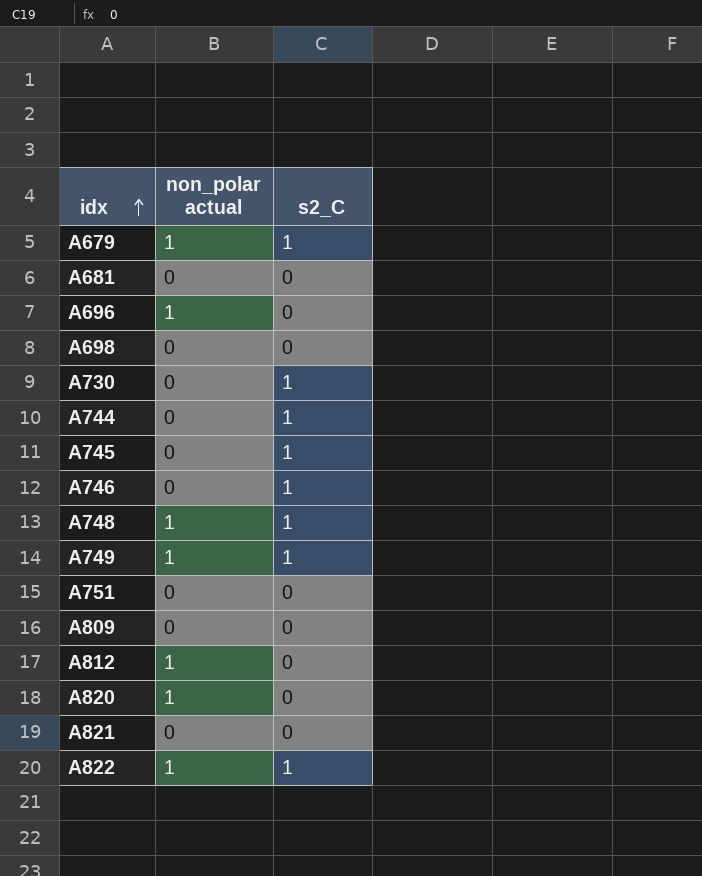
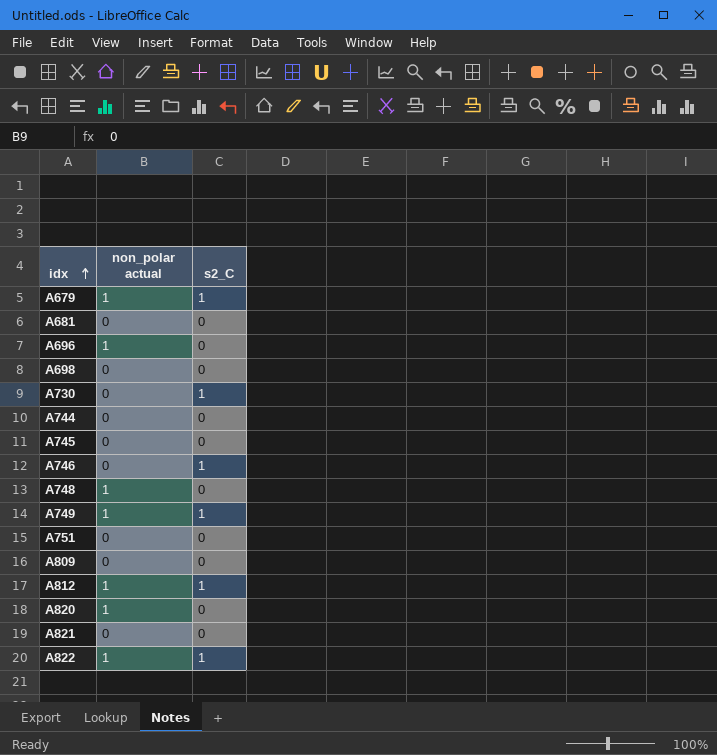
A744 | s2_C: 1 -> 0
A745 | s2_C: 1 -> 0
A748 | s2_C: 1 -> 0
A812 | s2_C: 0 -> 1

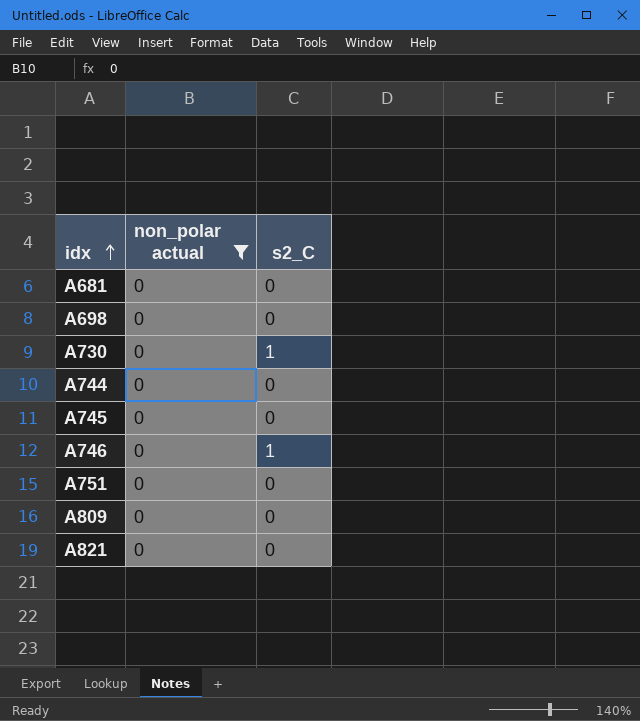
filter: none -> non_polar actual = 0

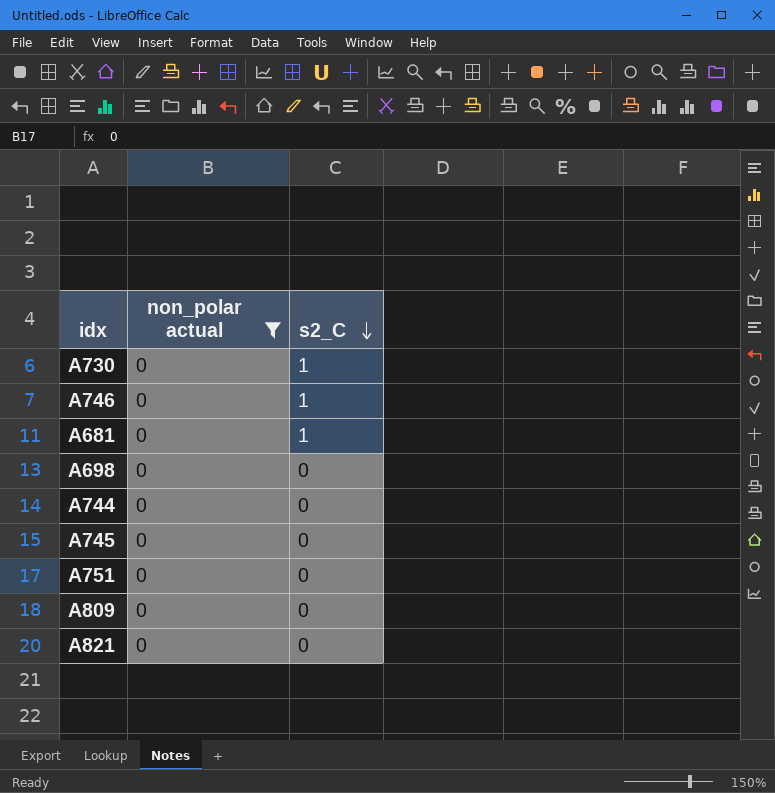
row order: idx ascending -> s2_C descending
A681 | s2_C: 0 -> 1

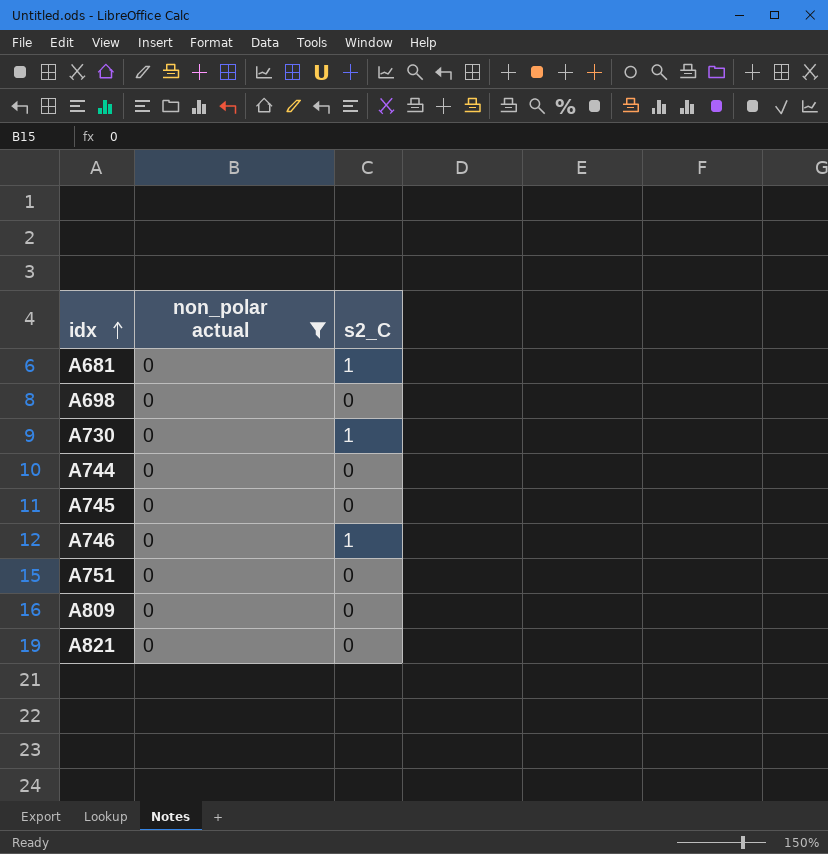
row order: s2_C descending -> idx ascending

